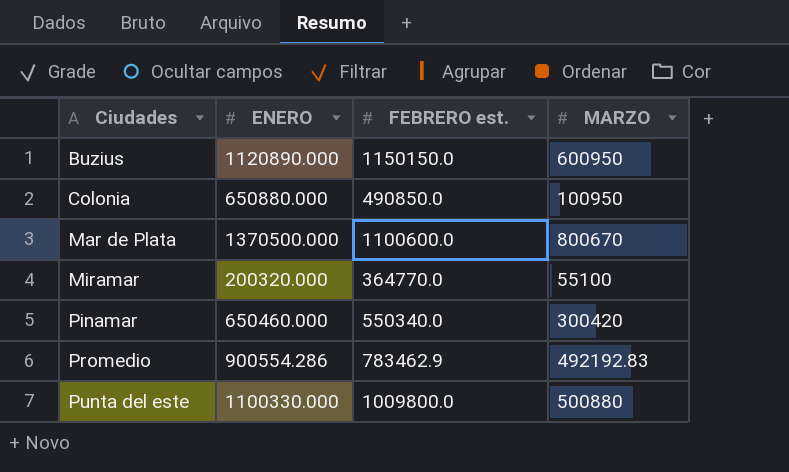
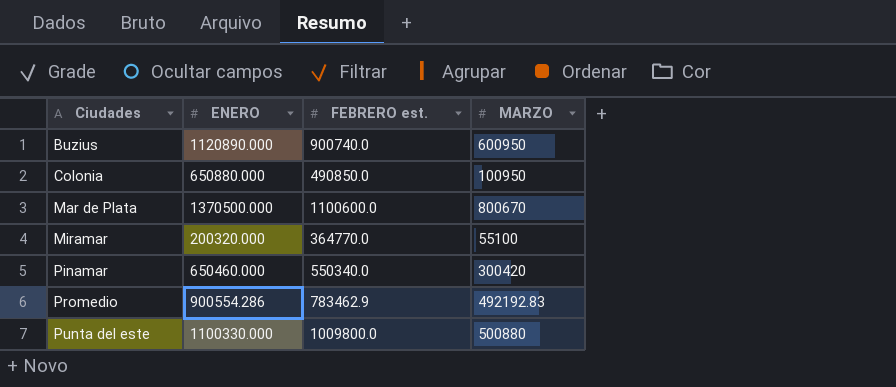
Buzius | FEBRERO est.: 1150150.0 -> 900740.0

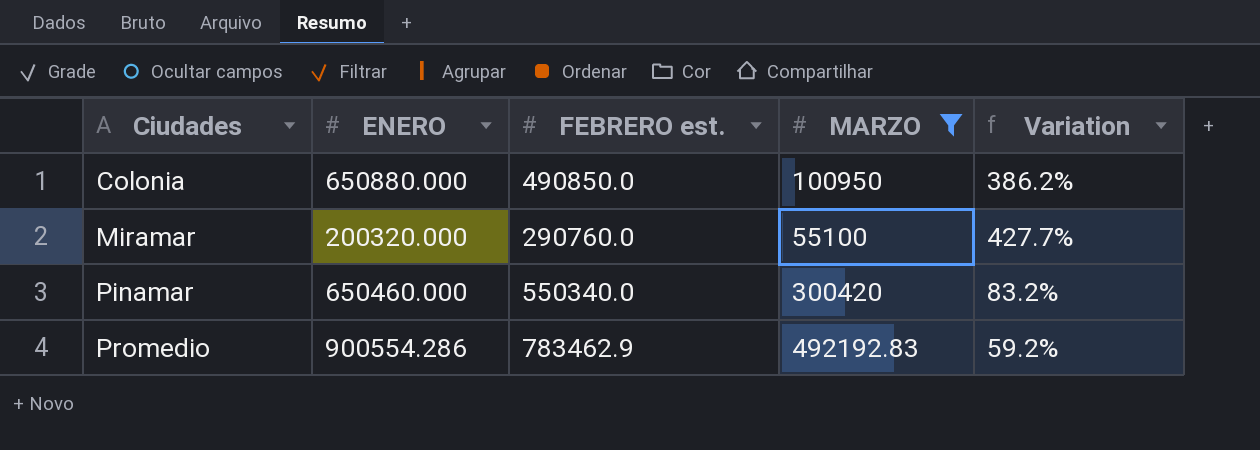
filter: none -> MARZO <= 492192.83
column Variation | formula: none -> ([FEBRERO est.] - [MARZO]) / [MARZO]
Miramar | FEBRERO est.: 364770.0 -> 290760.0

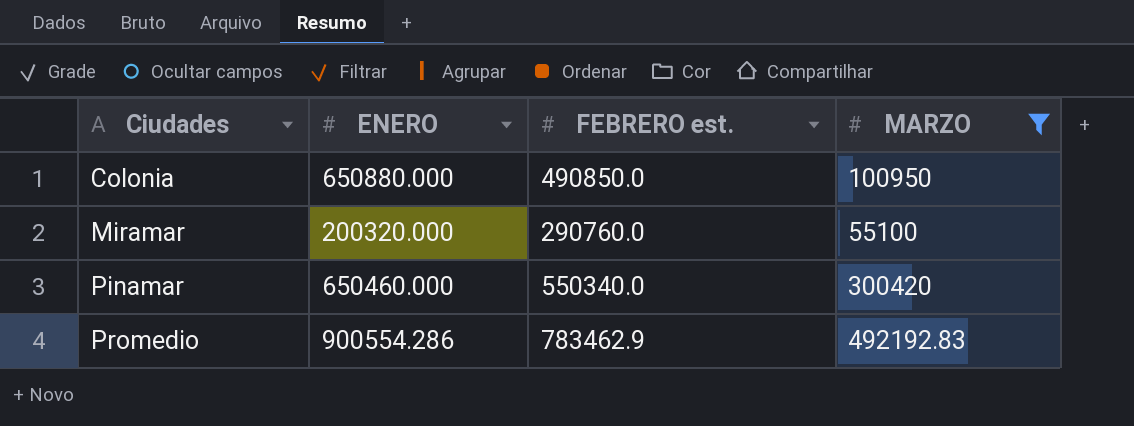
column Variation | formula: ([FEBRERO est.] - [MARZO]) / [MARZO] -> none

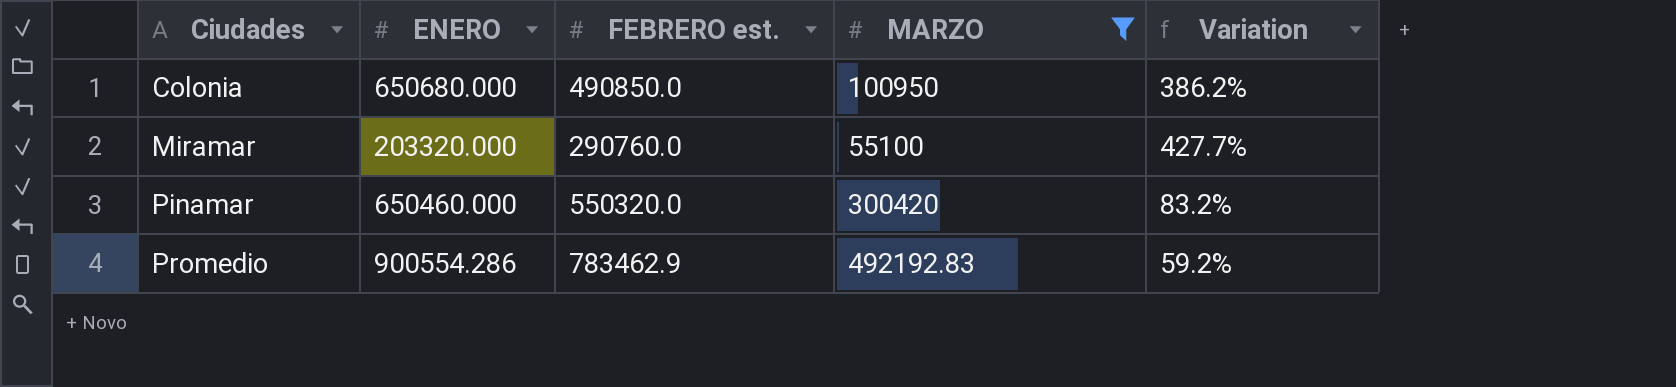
column Variation | formula: none -> ([FEBRERO est.] - [MARZO]) / [MARZO]
Colonia | ENERO: 650880.000 -> 650680.000
Miramar | ENERO: 200320.000 -> 203320.000
Pinamar | FEBRERO est.: 550340.0 -> 550320.0

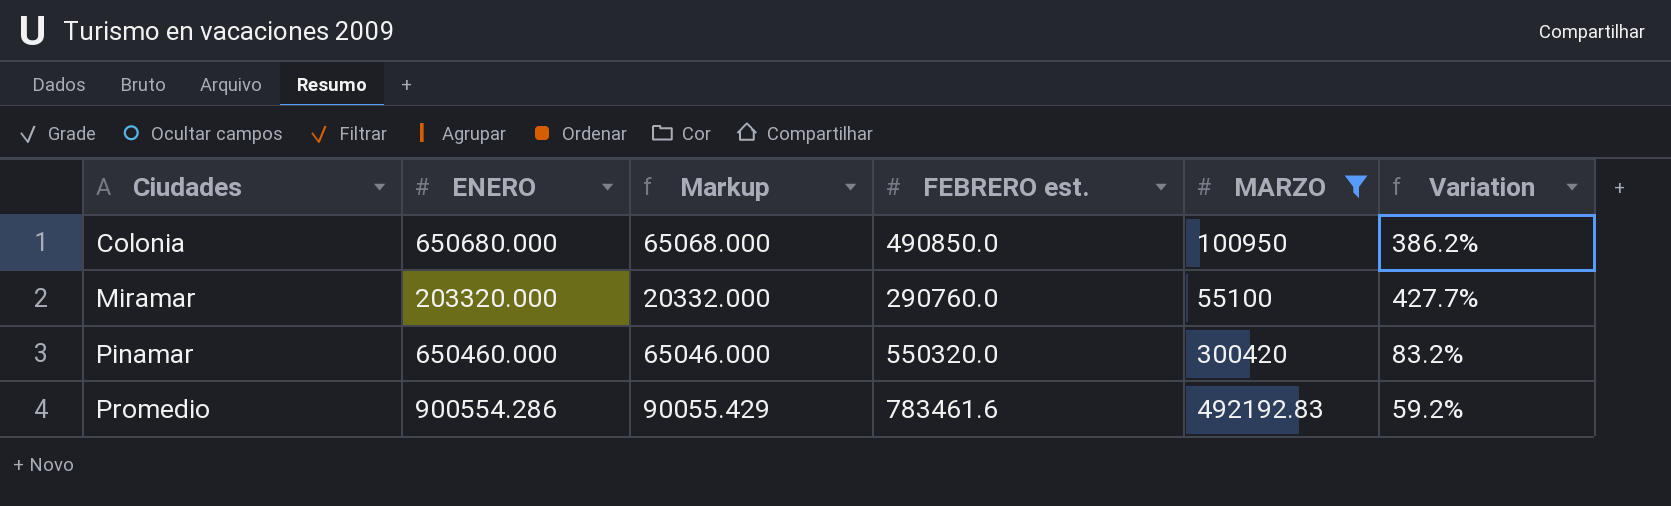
column Markup | formula: none -> [ENERO] * 0.1
Promedio | FEBRERO est.: 783462.9 -> 783461.6

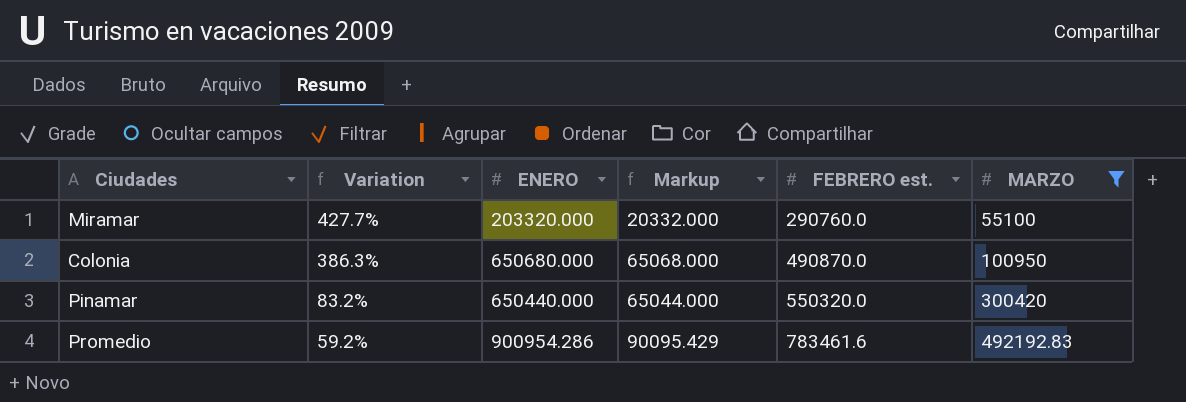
row order: Ciudades ascending -> Variation descending
column Variation | position: 6 -> 2
Colonia | Variation: 386.2% -> 386.3%
Colonia | FEBRERO est.: 490850.0 -> 490870.0
Pinamar | ENERO: 650460.000 -> 650440.000
Pinamar | Markup: 65046.000 -> 65044.000
Promedio | ENERO: 900554.286 -> 900954.286
Promedio | Markup: 90055.429 -> 90095.429

